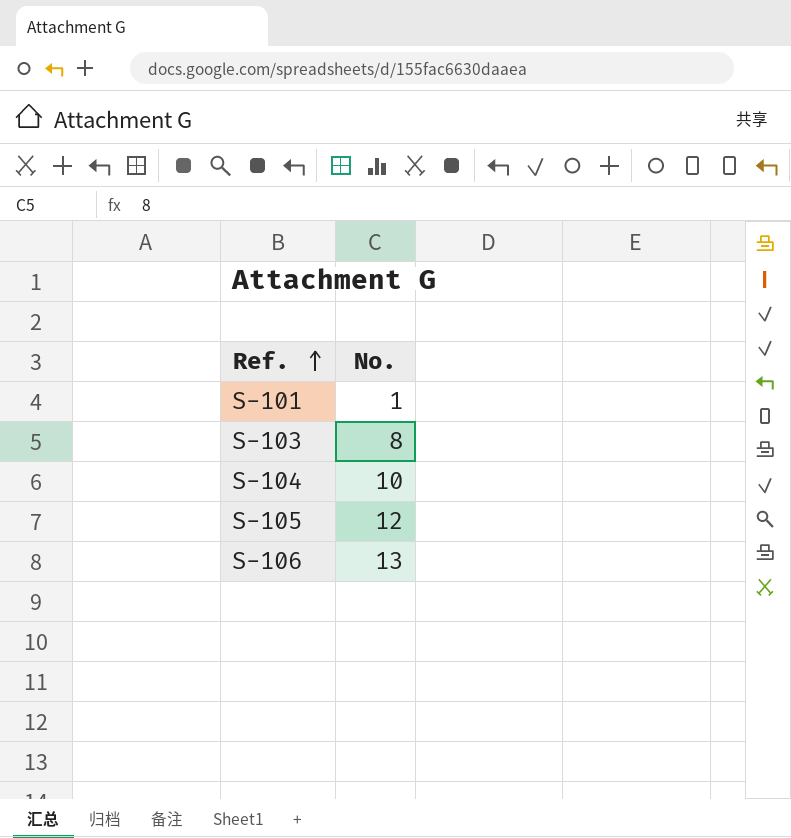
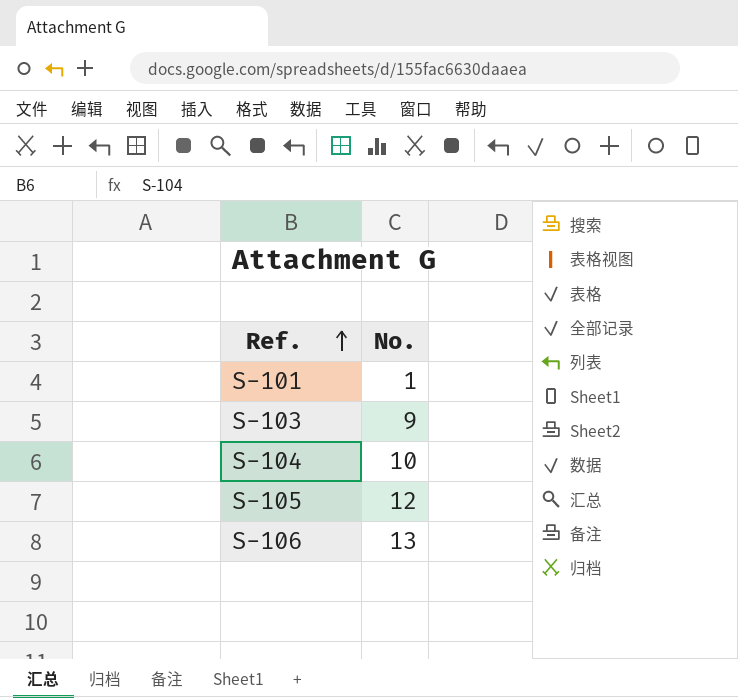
S-103 | No.: 8 -> 9

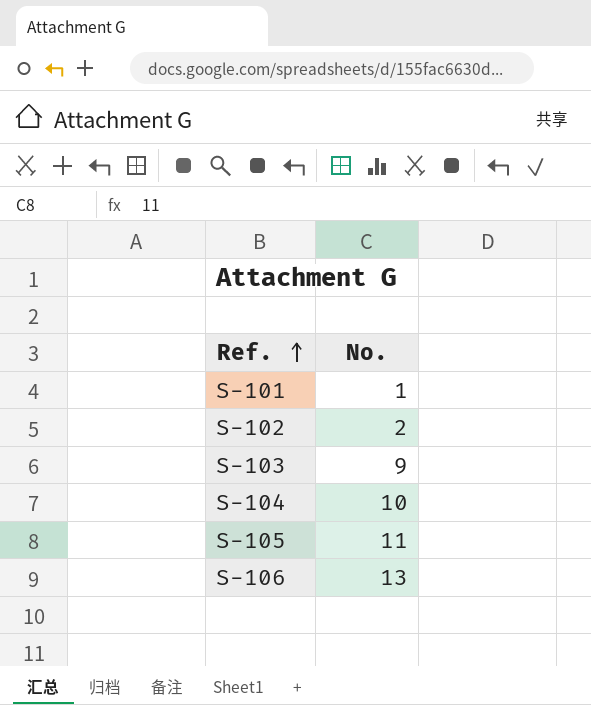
row S-102: none -> 2
S-105 | No.: 12 -> 11

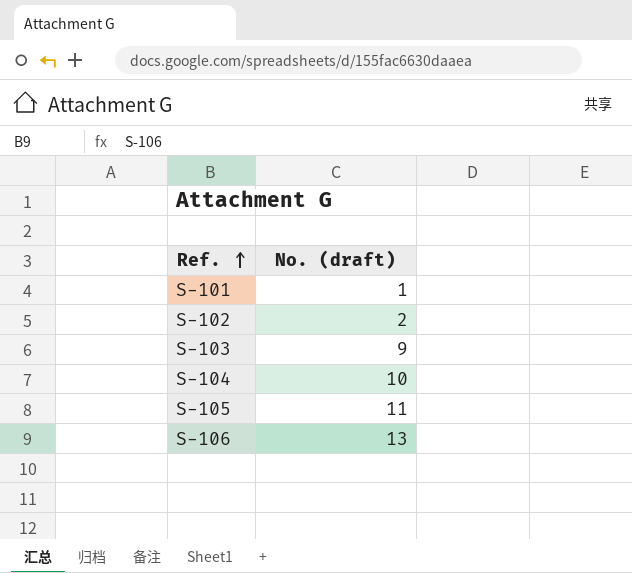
column name: No. -> No. (draft)

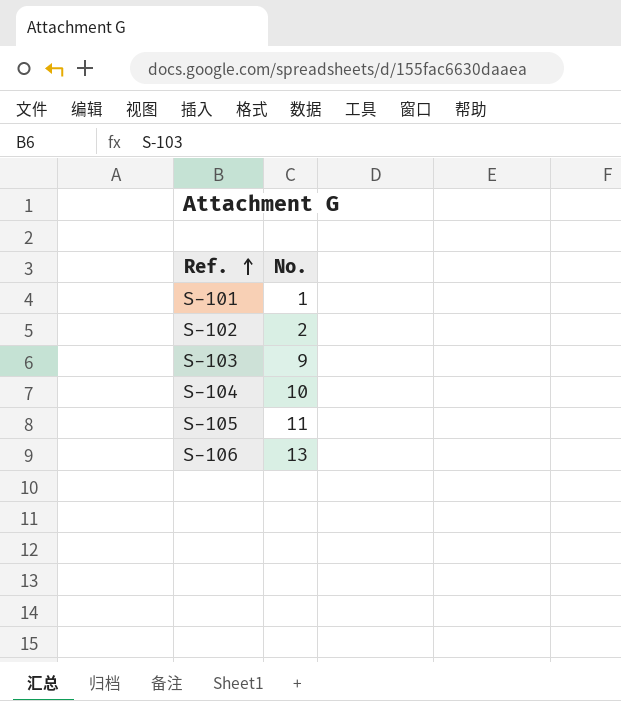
column name: No. (draft) -> No.

